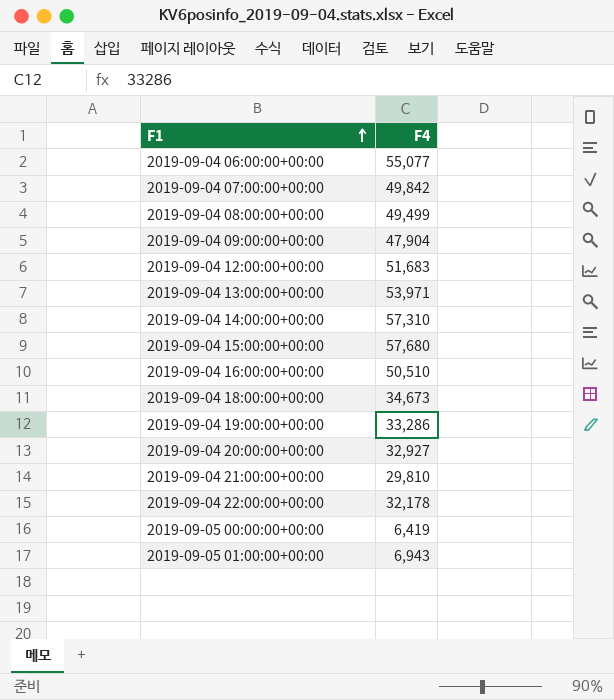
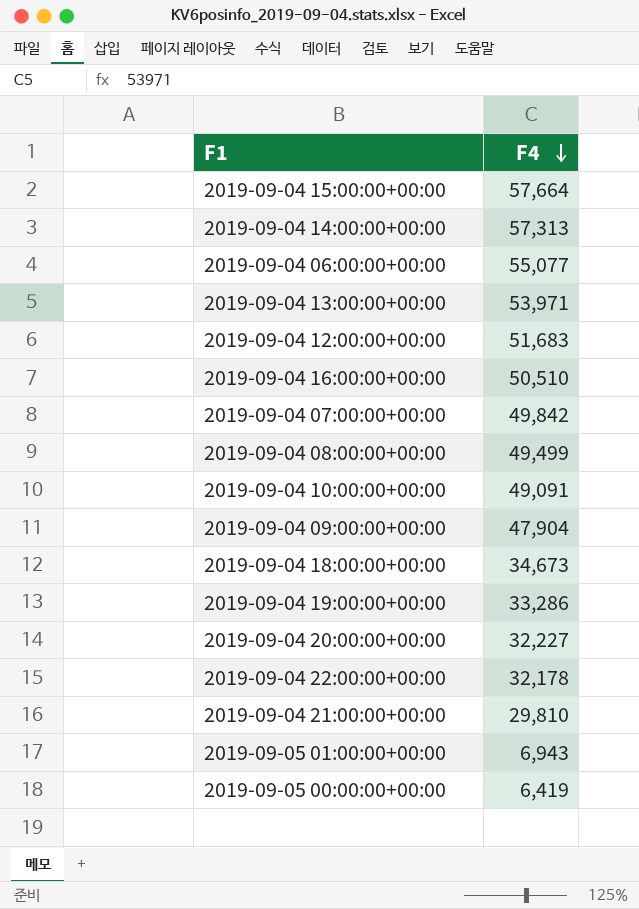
row order: F1 ascending -> F4 descending
2019-09-04 15:00:00+00:00 | F4: 57,680 -> 57,664
2019-09-04 14:00:00+00:00 | F4: 57,310 -> 57,313
row 2019-09-04 10:00:00+00:00: none -> 49,091
2019-09-04 20:00:00+00:00 | F4: 32,927 -> 32,227

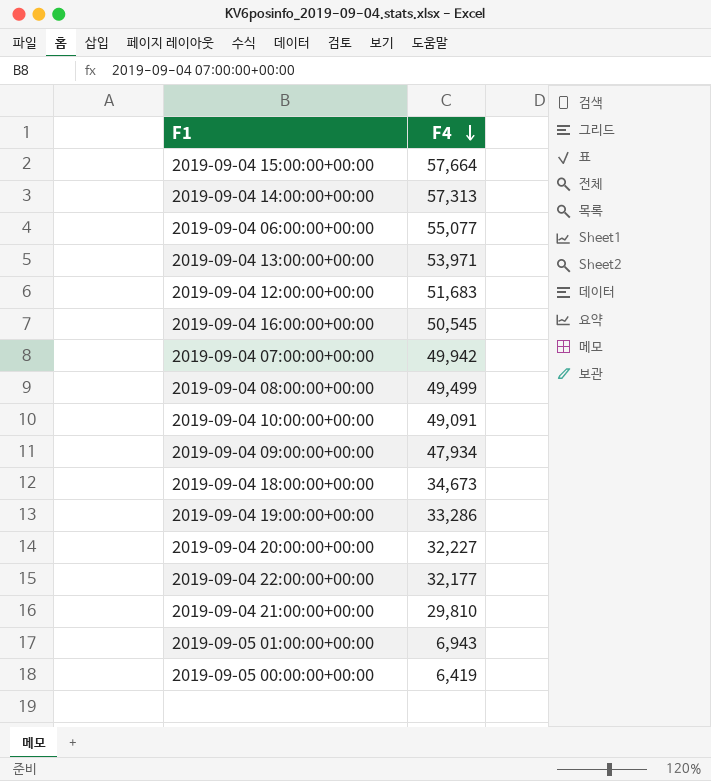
2019-09-04 16:00:00+00:00 | F4: 50,510 -> 50,545
2019-09-04 07:00:00+00:00 | F4: 49,842 -> 49,942
2019-09-04 09:00:00+00:00 | F4: 47,904 -> 47,934
2019-09-04 22:00:00+00:00 | F4: 32,178 -> 32,177

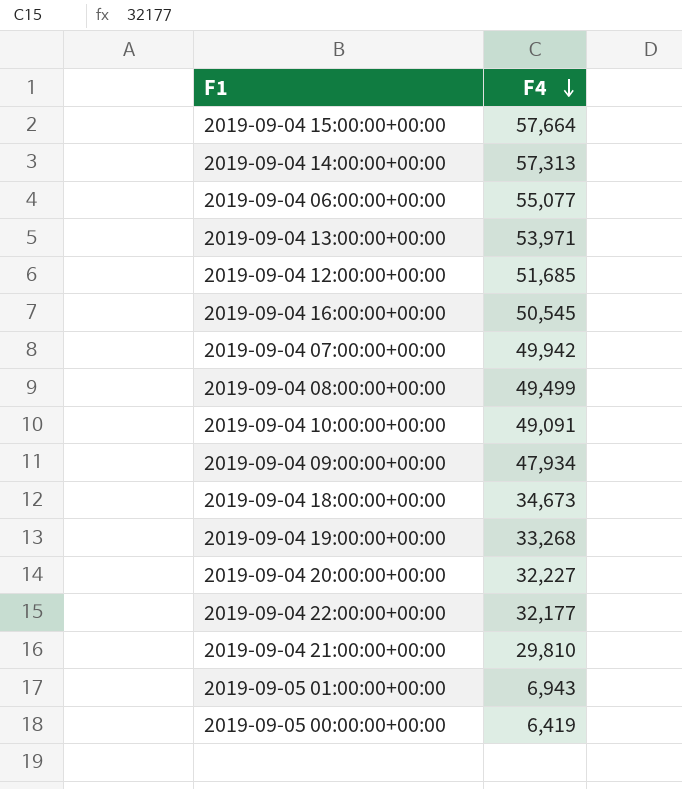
2019-09-04 12:00:00+00:00 | F4: 51,683 -> 51,685
2019-09-04 19:00:00+00:00 | F4: 33,286 -> 33,268

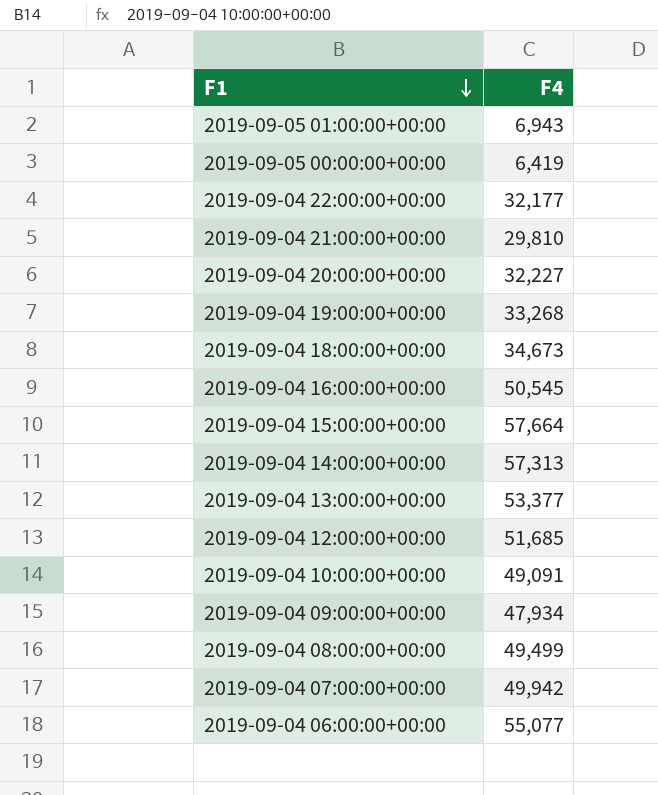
row order: F4 descending -> F1 descending
2019-09-04 13:00:00+00:00 | F4: 53,971 -> 53,377

